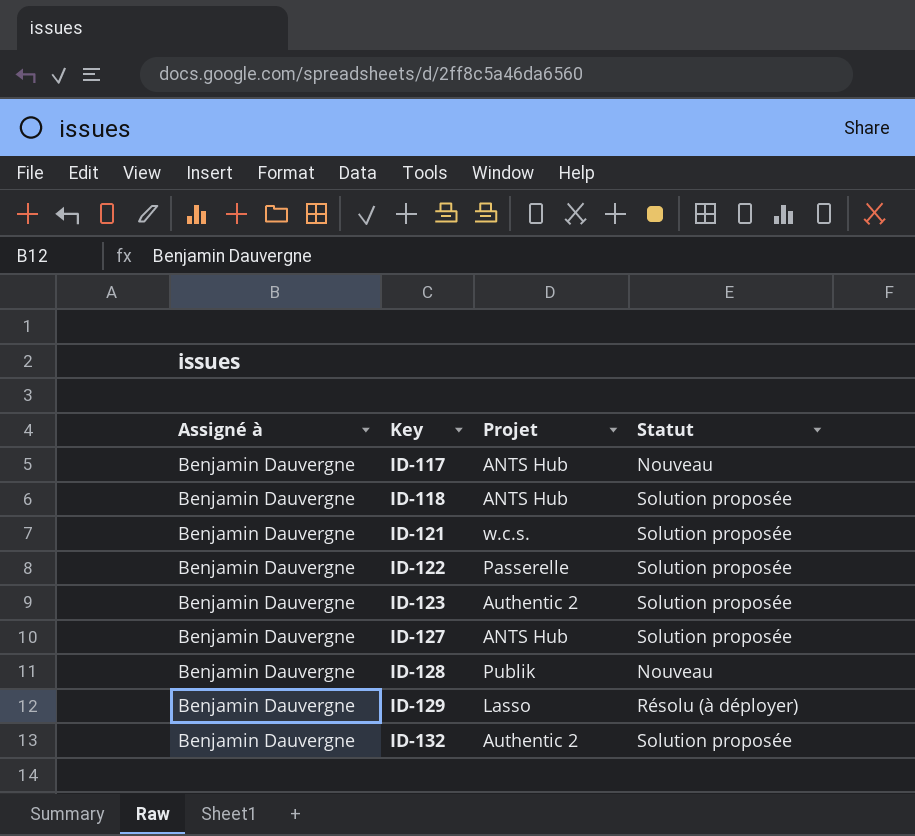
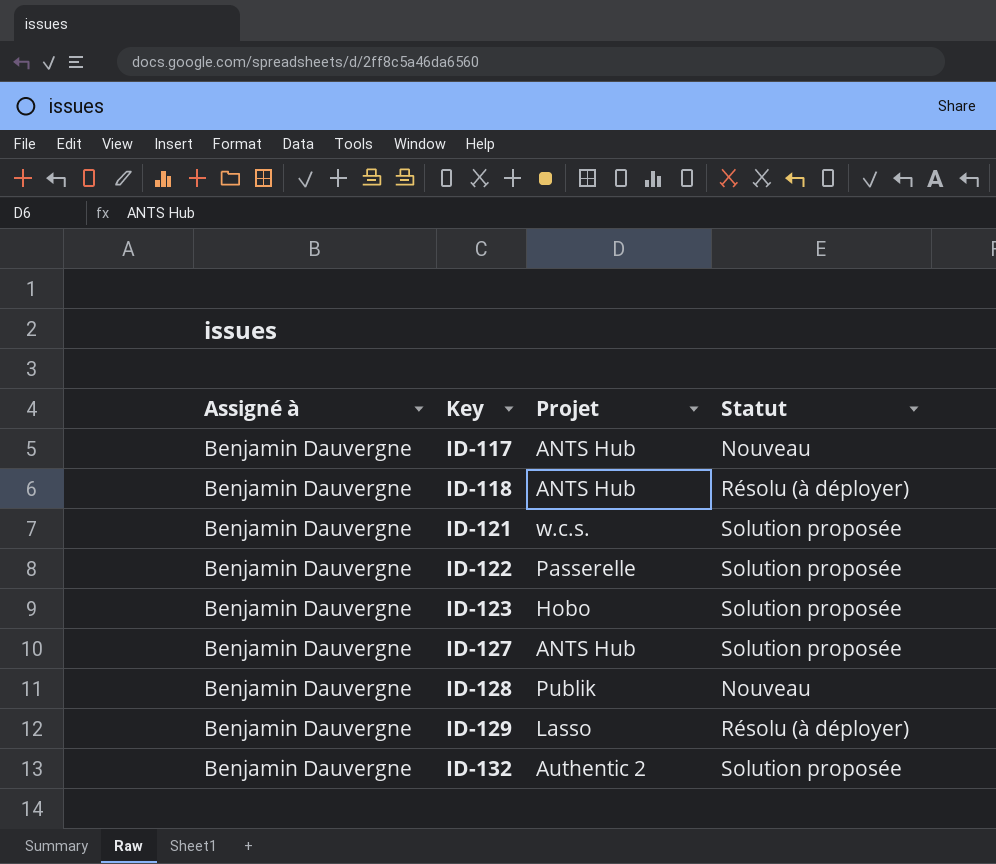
ID-118 | Statut: Solution proposée -> Résolu (à déployer)
ID-123 | Projet: Authentic 2 -> Hobo

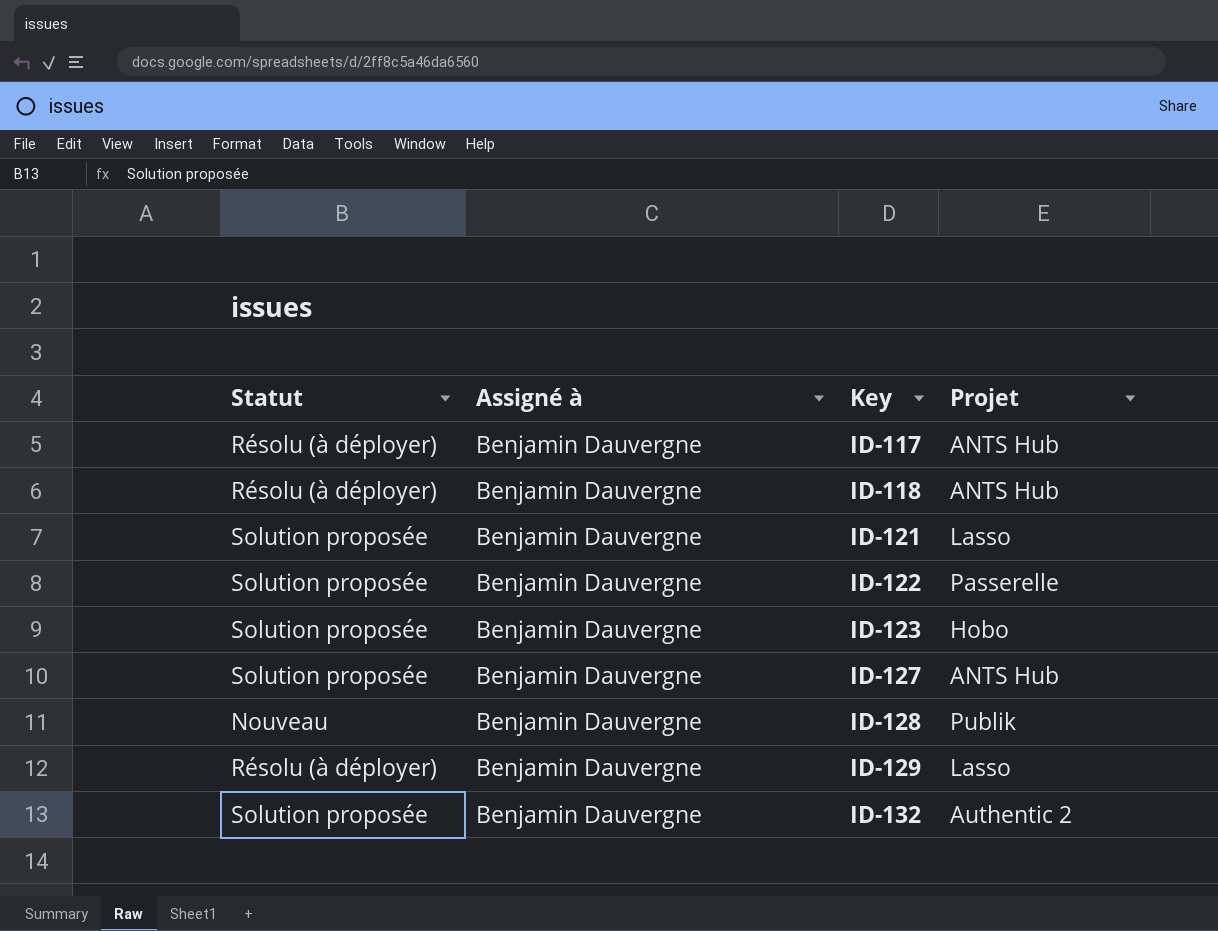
column Statut | position: 4 -> 1
ID-117 | Statut: Nouveau -> Résolu (à déployer)
ID-121 | Projet: w.c.s. -> Lasso

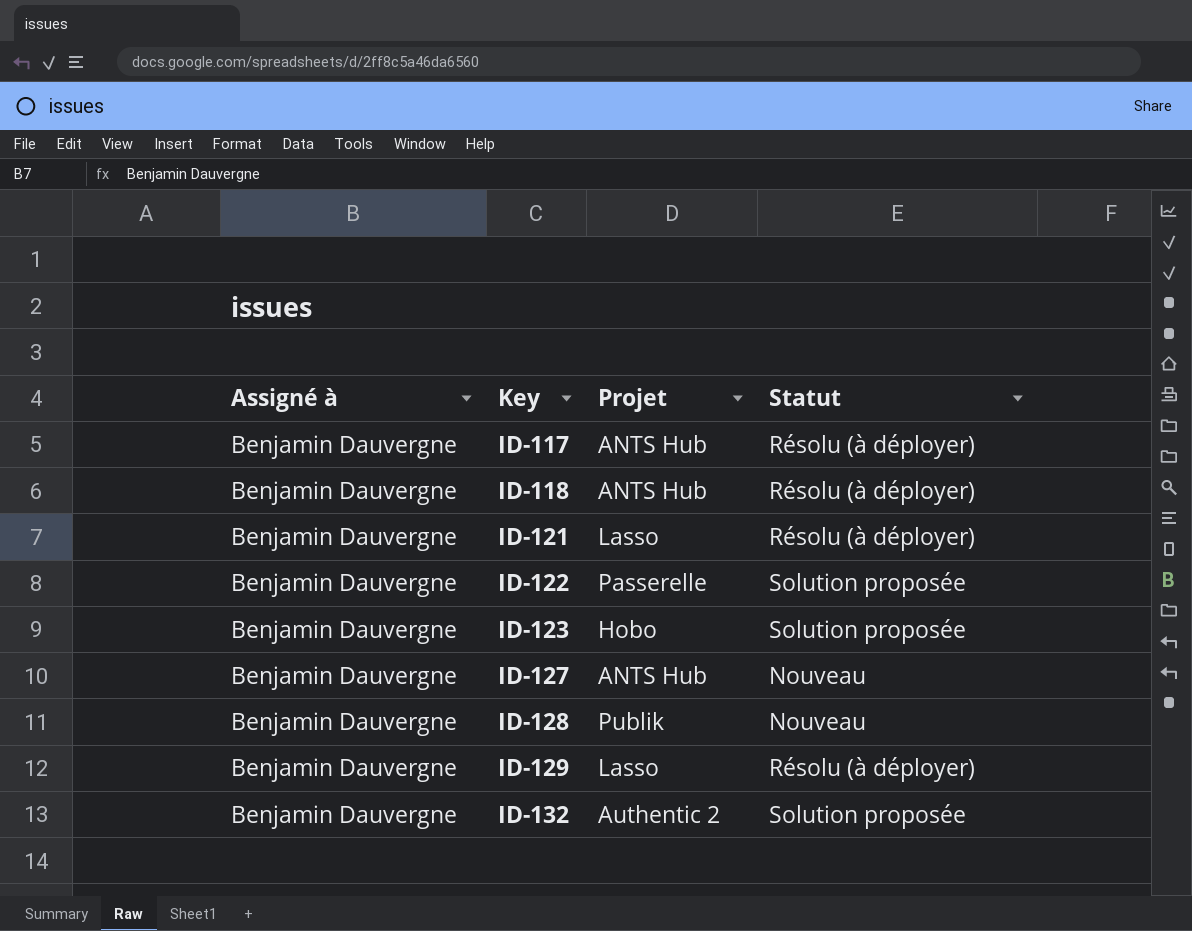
column Statut | position: 1 -> 4
ID-121 | Statut: Solution proposée -> Résolu (à déployer)
ID-127 | Statut: Solution proposée -> Nouveau

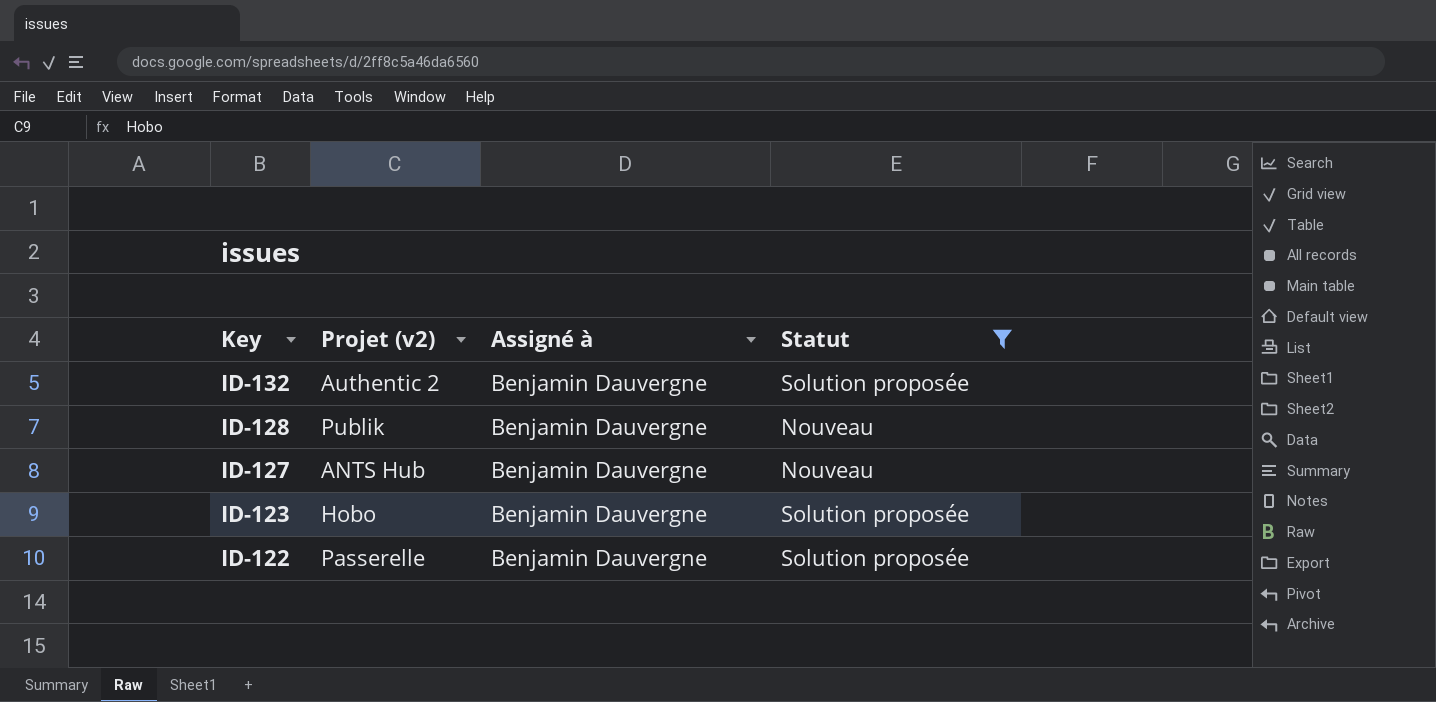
filter: none -> Statut != Résolu (à déployer)
row order: Key ascending -> Key descending
column name: Projet -> Projet (v2)
column Assigné à | position: 1 -> 3

